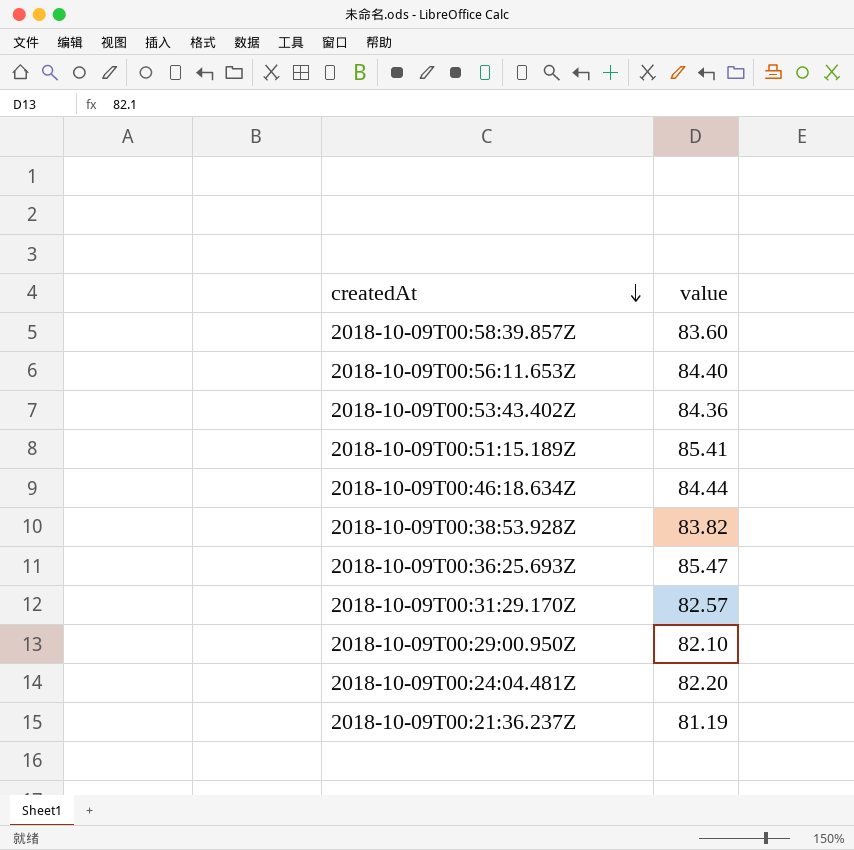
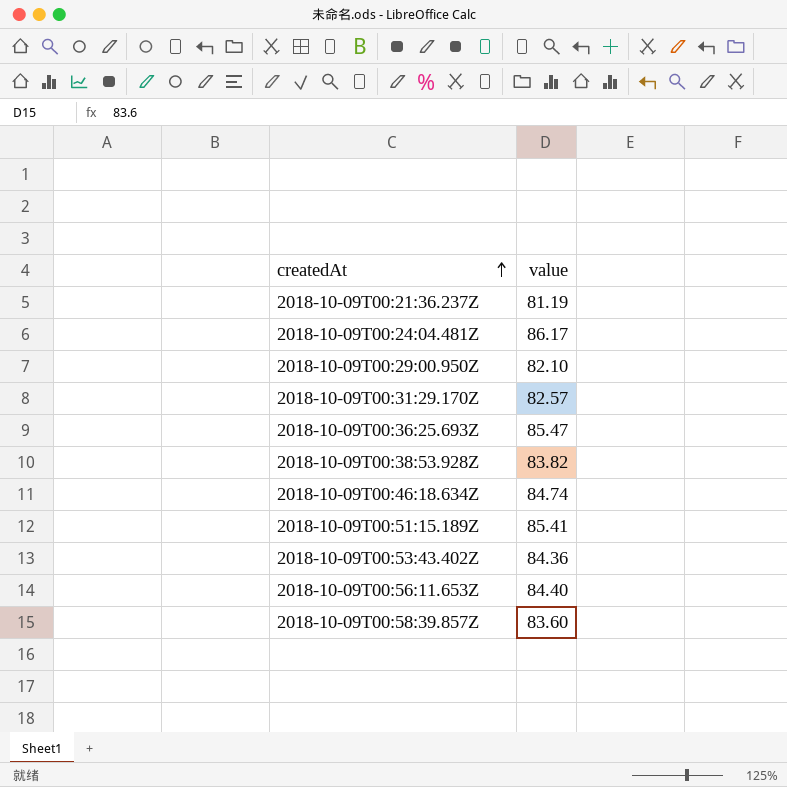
row order: createdAt descending -> createdAt ascending
2018-10-09T00:24:04.481Z | value: 82.20 -> 86.17
2018-10-09T00:46:18.634Z | value: 84.44 -> 84.74

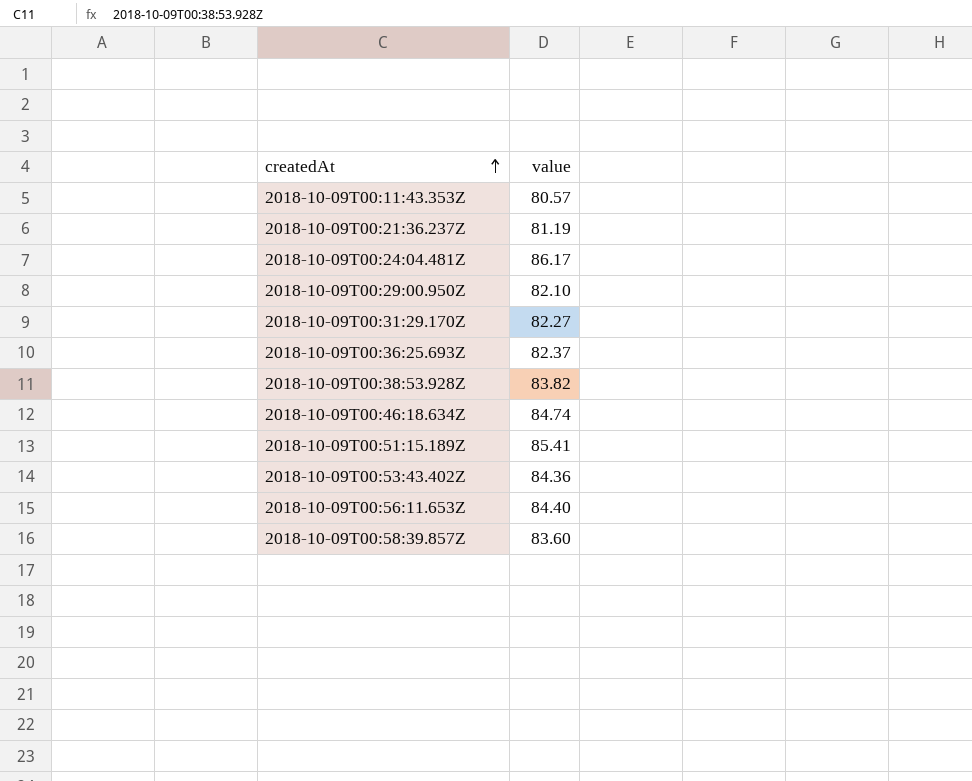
row 2018-10-09T00:11:43.353Z: none -> 80.57
2018-10-09T00:31:29.170Z | value: 82.57 -> 82.27
2018-10-09T00:36:25.693Z | value: 85.47 -> 82.37

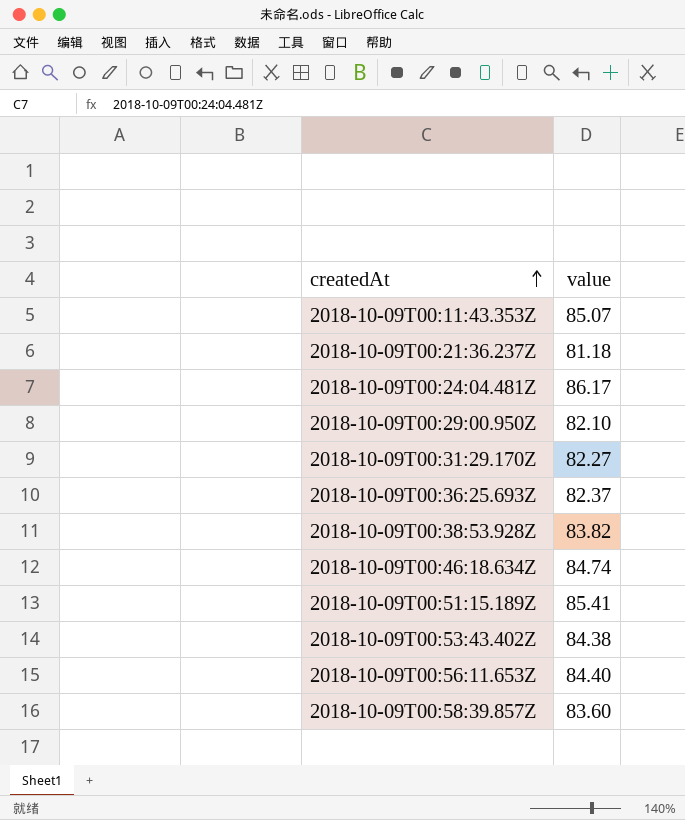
2018-10-09T00:11:43.353Z | value: 80.57 -> 85.07
2018-10-09T00:21:36.237Z | value: 81.19 -> 81.18
2018-10-09T00:53:43.402Z | value: 84.36 -> 84.38

